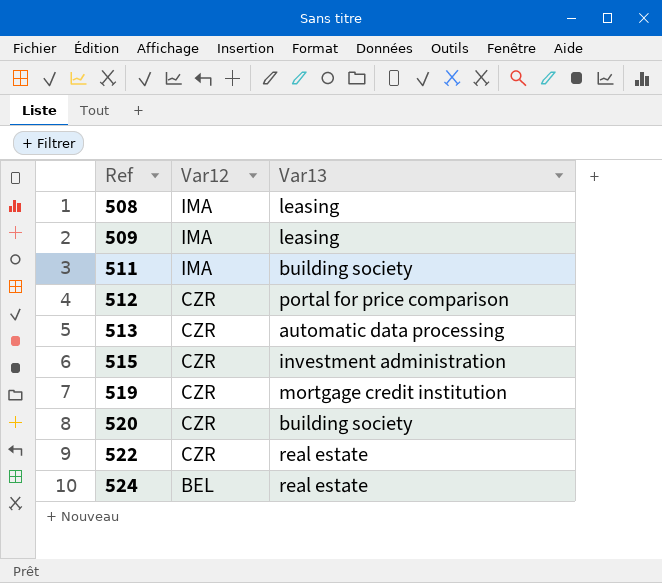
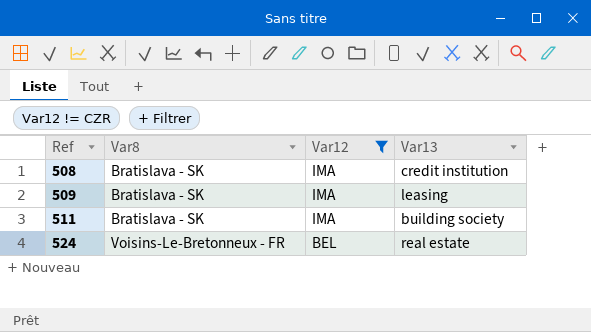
filter: none -> Var12 != CZR
column Var8 | position: none -> 2
508 | Var13: leasing -> credit institution

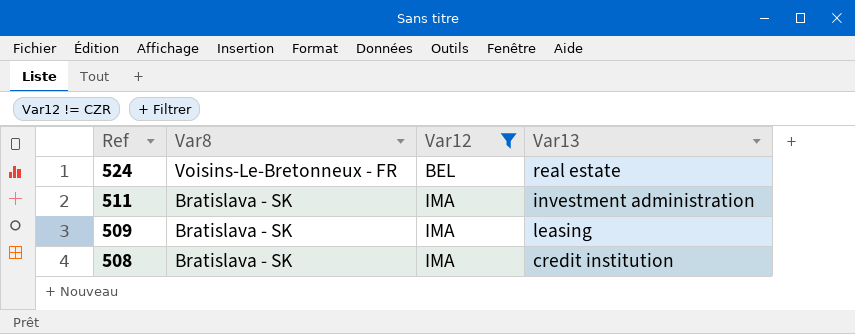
row order: Ref ascending -> Ref descending
511 | Var13: building society -> investment administration

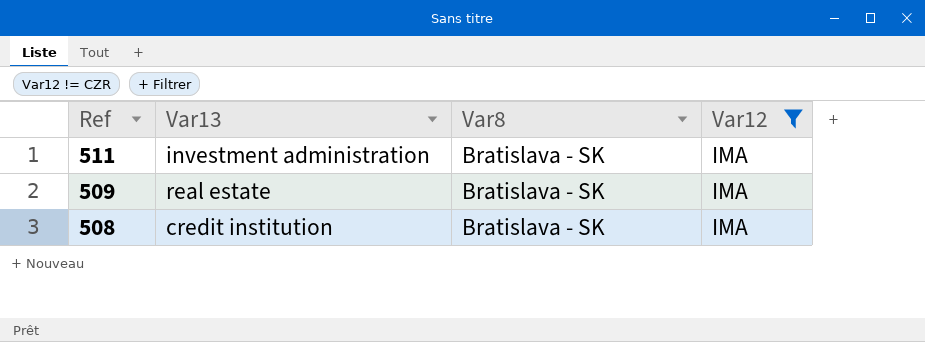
column Var13 | position: 4 -> 2
row 524: Voisins-Le-Bretonneux - FR | BEL | real estate -> none
509 | Var13: leasing -> real estate

